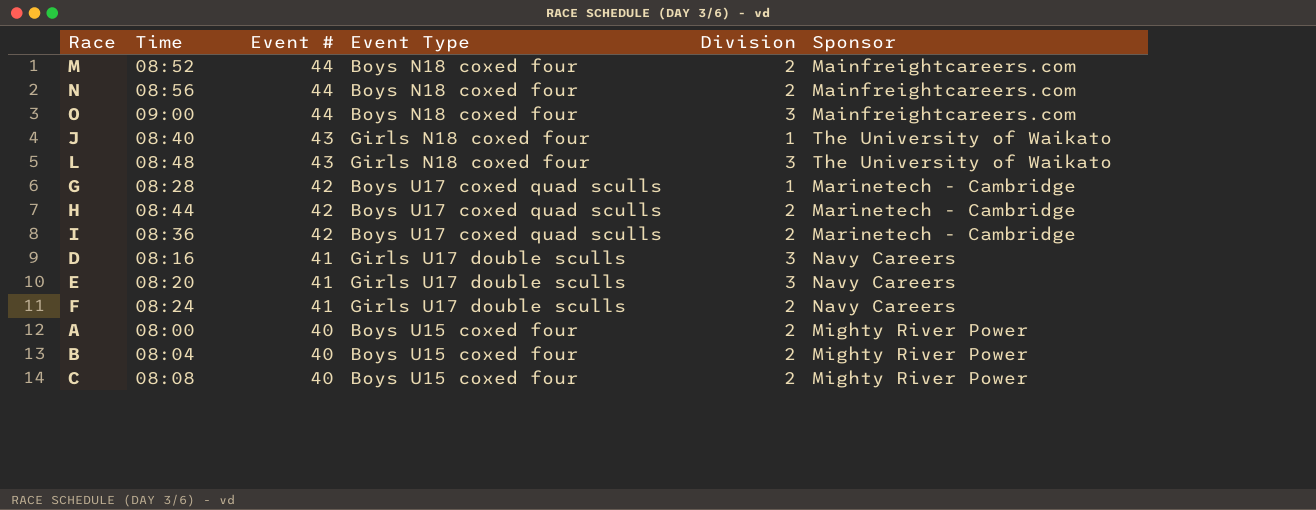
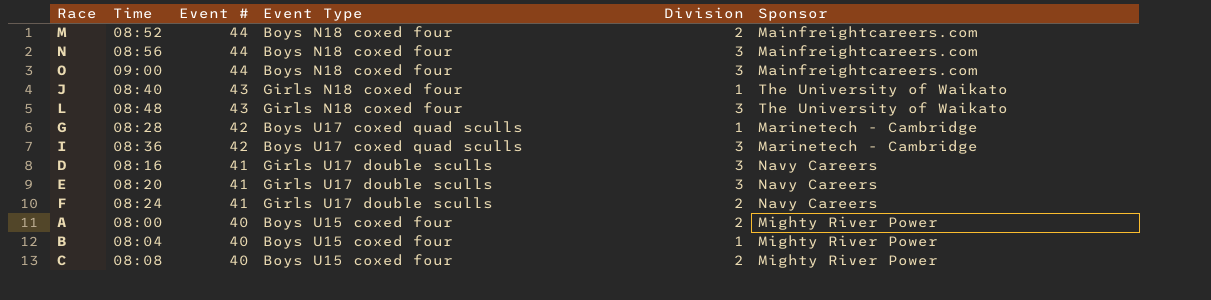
row H: 08:44 | 42 | Boys U17 coxed quad sculls | 2 | Marinetech - Cambridge -> none
N | Division: 2 -> 3
I | Division: 2 -> 3
B | Division: 2 -> 1

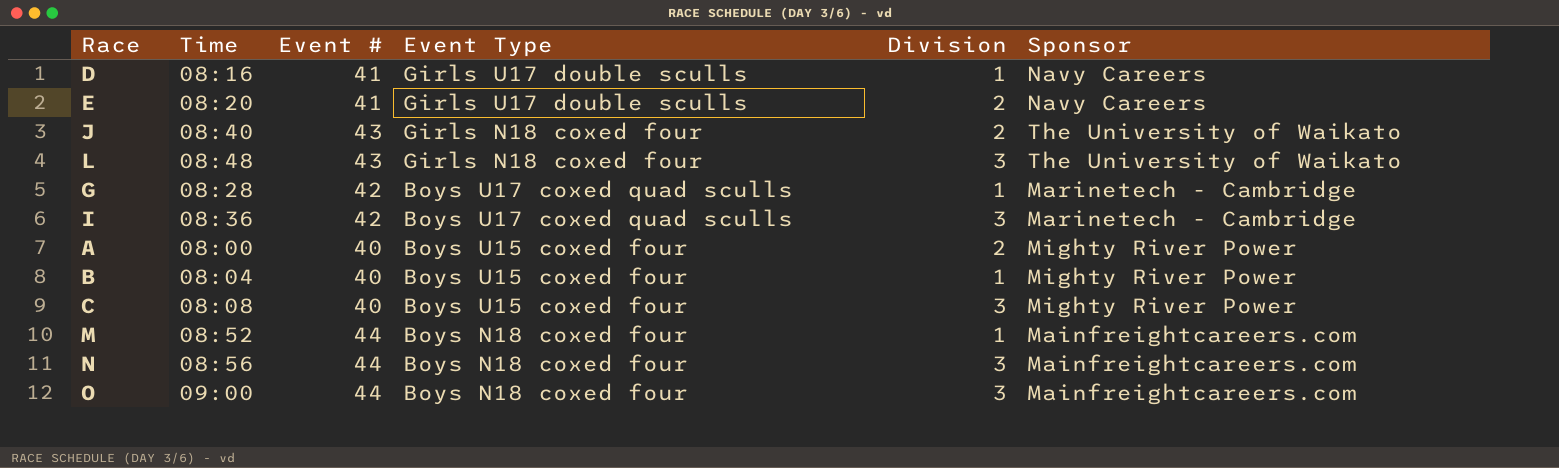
row order: Event # descending -> Event Type descending
row F: 08:24 | 41 | Girls U17 double sculls | 2 | Navy Careers -> none
D | Division: 3 -> 1
E | Division: 3 -> 2
J | Division: 1 -> 2
C | Division: 2 -> 3
M | Division: 2 -> 1

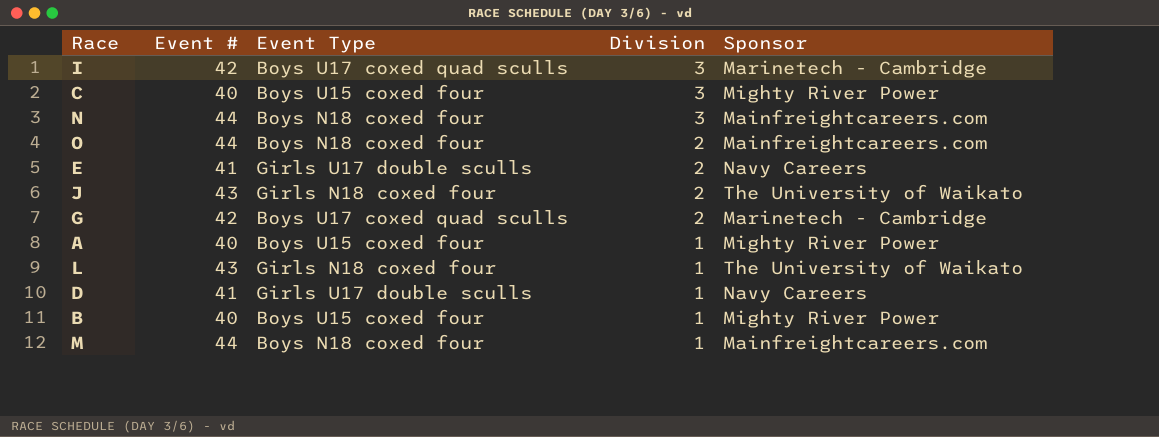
row order: Event Type descending -> Division descending
column Time | position: 2 -> none
O | Division: 3 -> 2
G | Division: 1 -> 2
A | Division: 2 -> 1
L | Division: 3 -> 1

